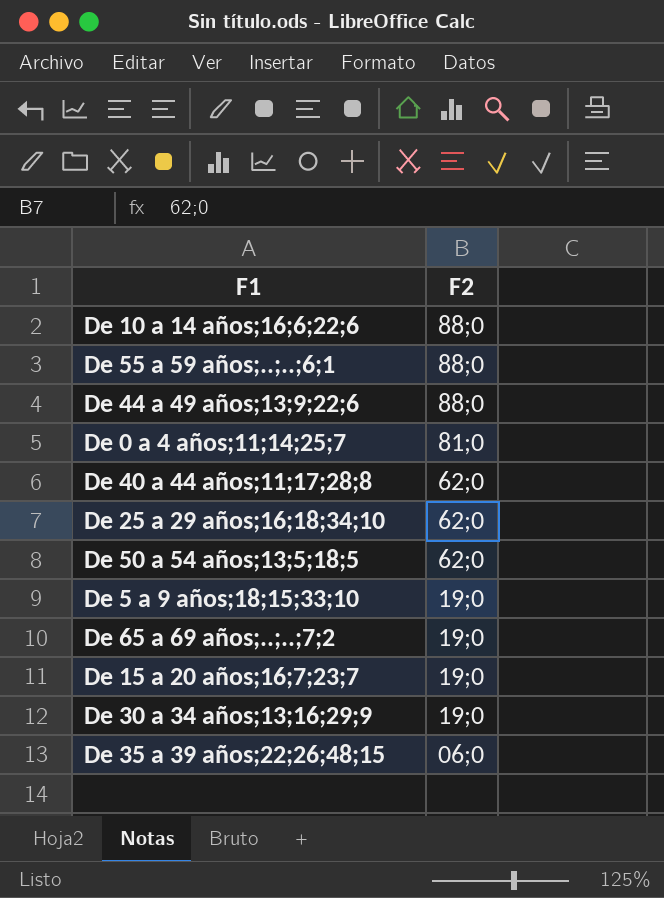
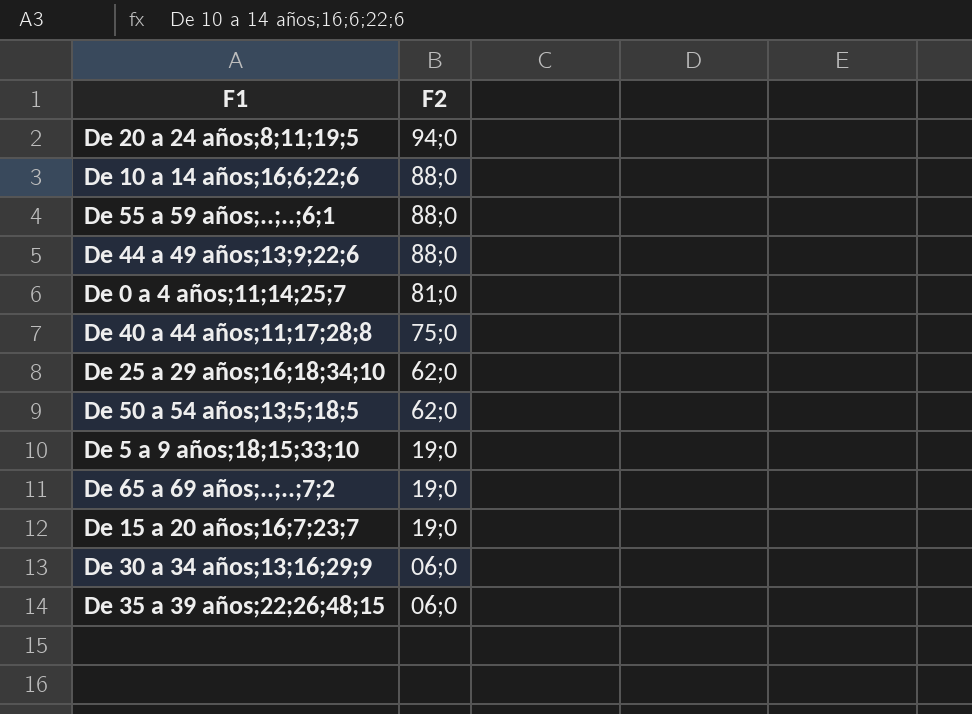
row De 20 a 24 años;8;11;19;5: none -> 94;0
De 40 a 44 años;11;17;28;8 | F2: 62;0 -> 75;0
De 30 a 34 años;13;16;29;9 | F2: 19;0 -> 06;0

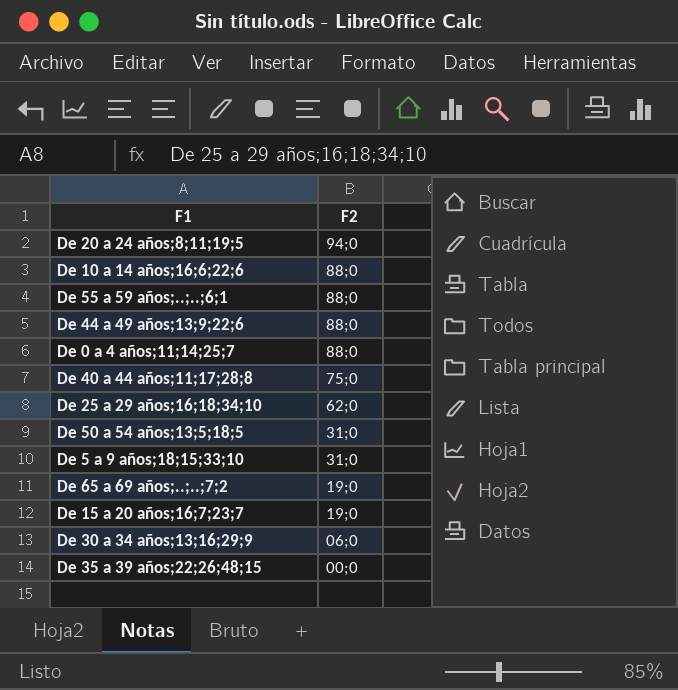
De 0 a 4 años;11;14;25;7 | F2: 81;0 -> 88;0
De 50 a 54 años;13;5;18;5 | F2: 62;0 -> 31;0
De 5 a 9 años;18;15;33;10 | F2: 19;0 -> 31;0
De 35 a 39 años;22;26;48;15 | F2: 06;0 -> 00;0

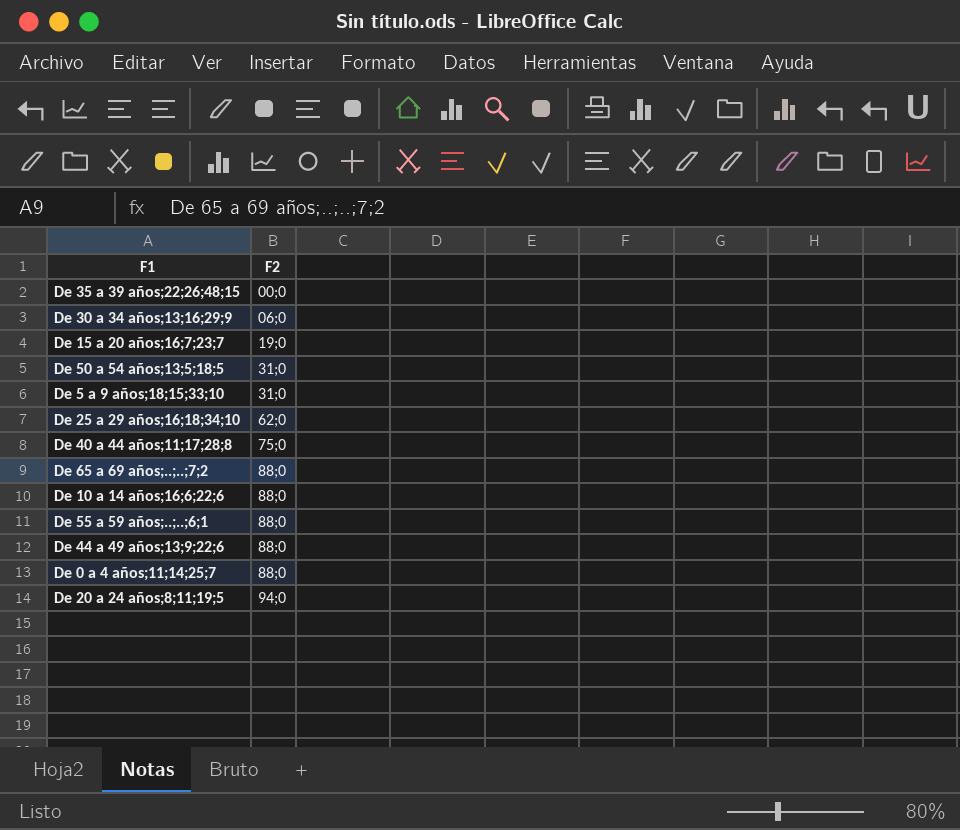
row order: F2 descending -> F2 ascending
De 65 a 69 años;..;..;7;2 | F2: 19;0 -> 88;0

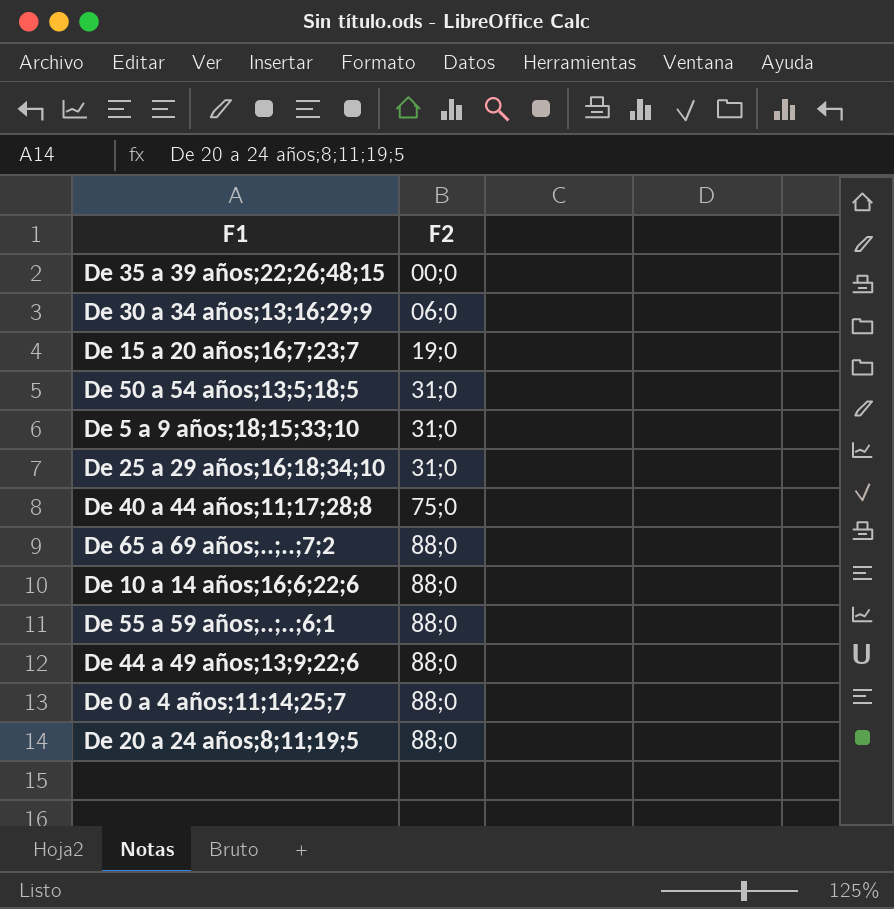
De 25 a 29 años;16;18;34;10 | F2: 62;0 -> 31;0
De 20 a 24 años;8;11;19;5 | F2: 94;0 -> 88;0

